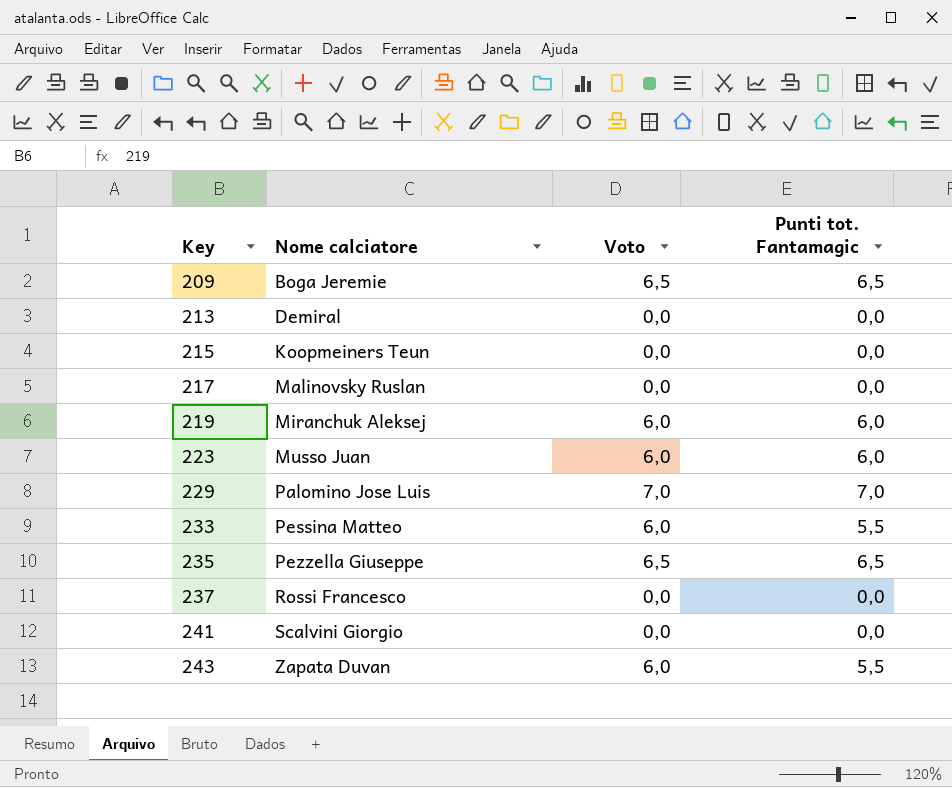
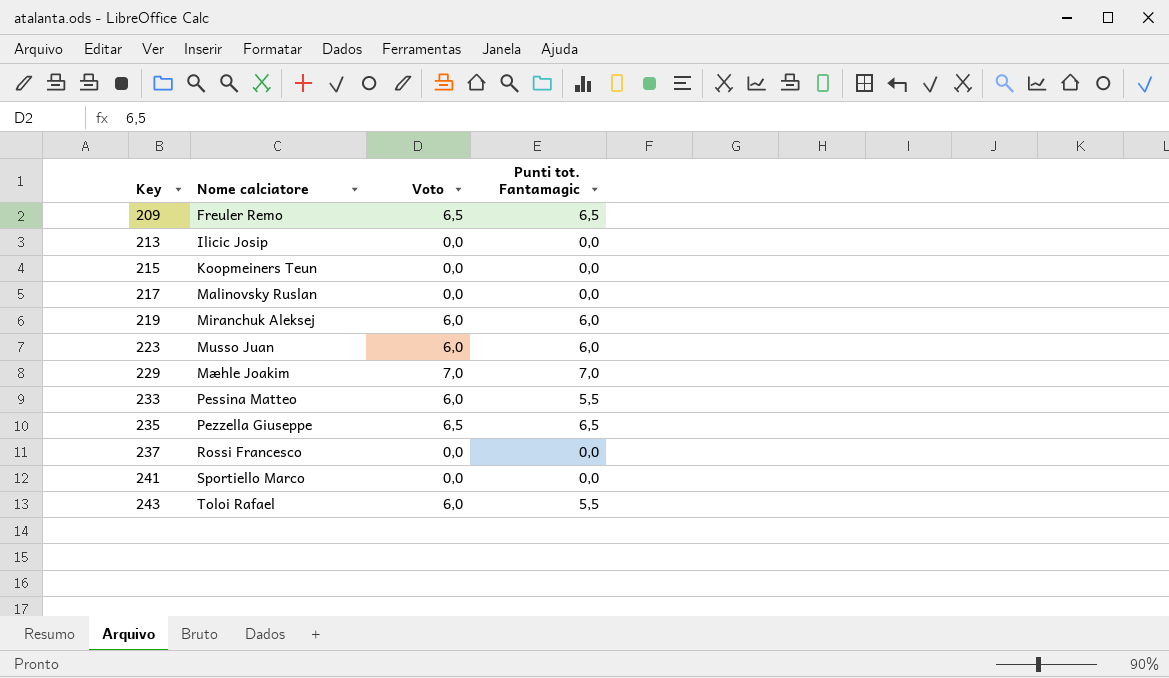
209 | Nome calciatore: Boga Jeremie -> Freuler Remo
213 | Nome calciatore: Demiral -> Ilicic Josip
229 | Nome calciatore: Palomino Jose Luis -> Mæhle Joakim
241 | Nome calciatore: Scalvini Giorgio -> Sportiello Marco
243 | Nome calciatore: Zapata Duvan -> Toloi Rafael

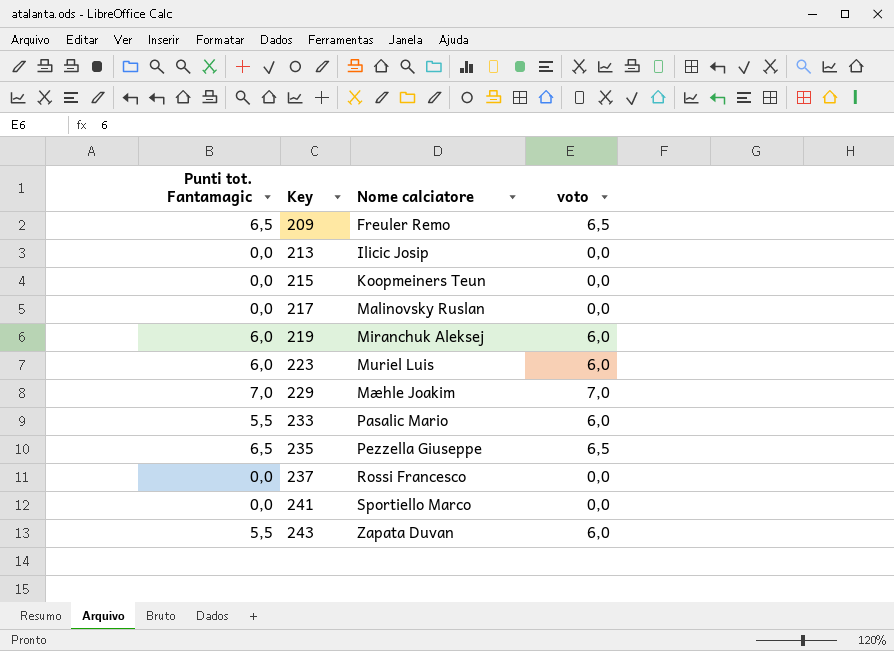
column Punti tot. Fantamagic | position: 4 -> 1
column name: Voto -> voto
223 | Nome calciatore: Musso Juan -> Muriel Luis
233 | Nome calciatore: Pessina Matteo -> Pasalic Mario
243 | Nome calciatore: Toloi Rafael -> Zapata Duvan

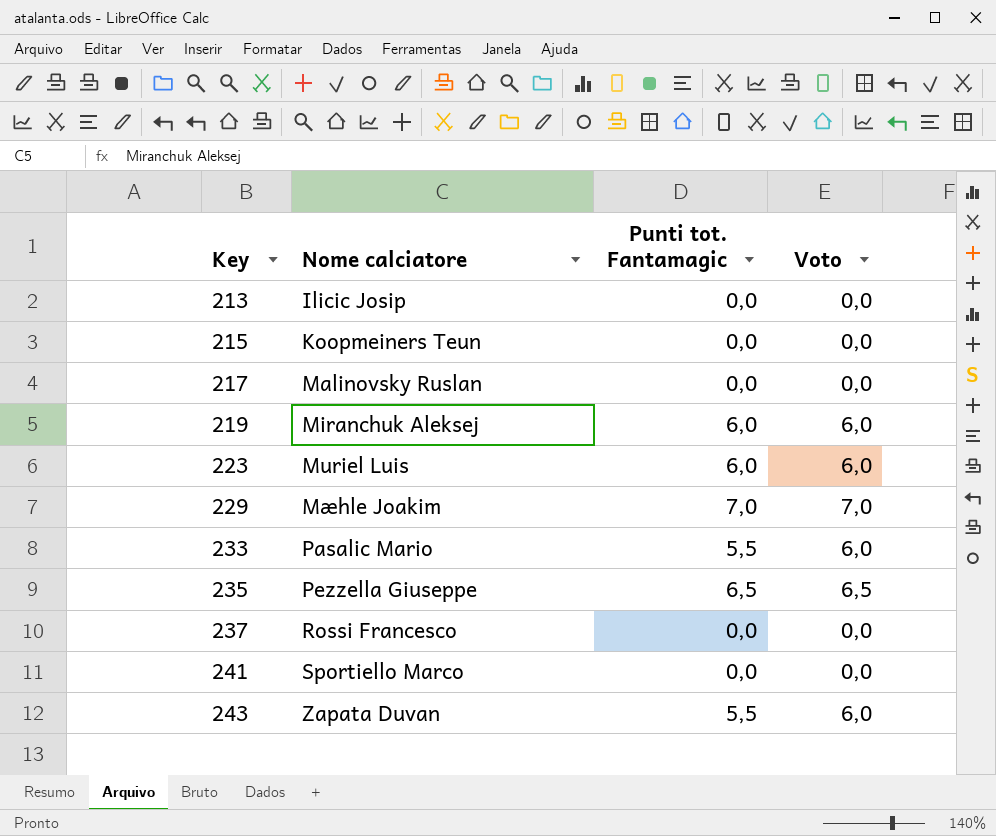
column Punti tot. Fantamagic | position: 1 -> 3
column name: voto -> Voto
row 209: 6,5 | Freuler Remo | 6,5 -> none

